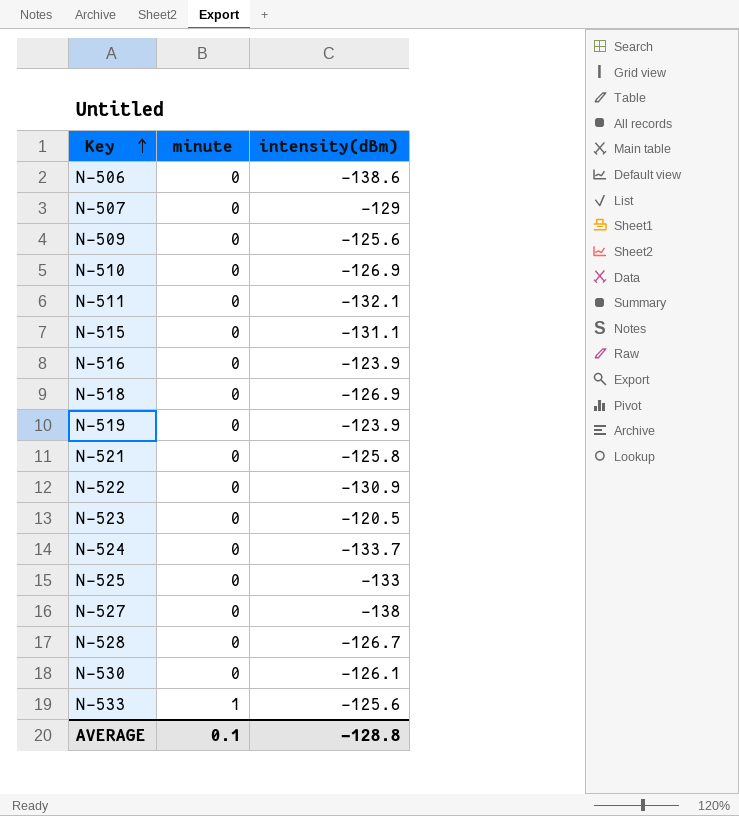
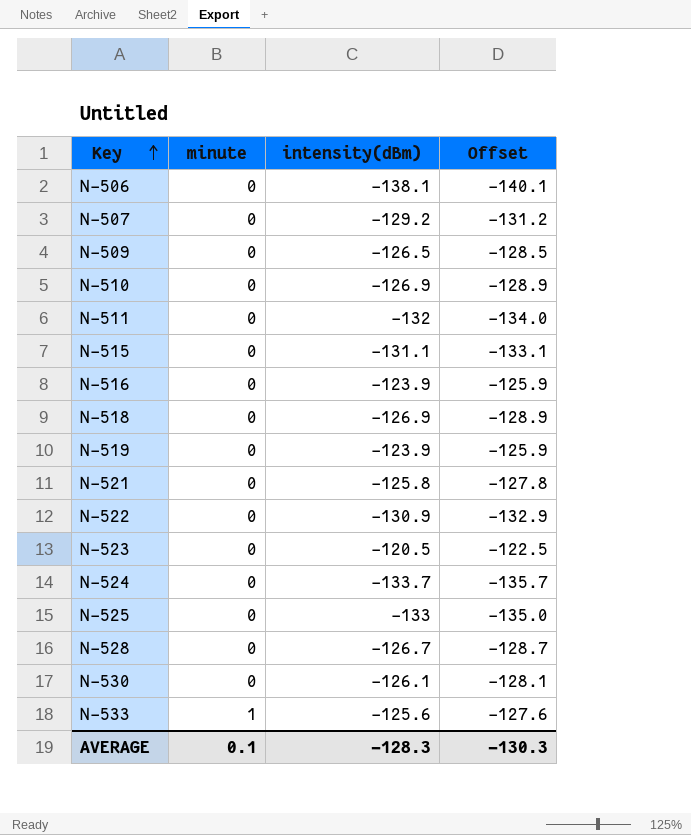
column Offset | formula: none -> [intensity(dBm)] - 2
row N-527: 0 | -138 -> none
N-506 | intensity(dBm): -138.6 -> -138.1
N-507 | intensity(dBm): -129 -> -129.2
N-509 | intensity(dBm): -125.6 -> -126.5
N-511 | intensity(dBm): -132.1 -> -132
AVERAGE | intensity(dBm): -128.8 -> -128.3

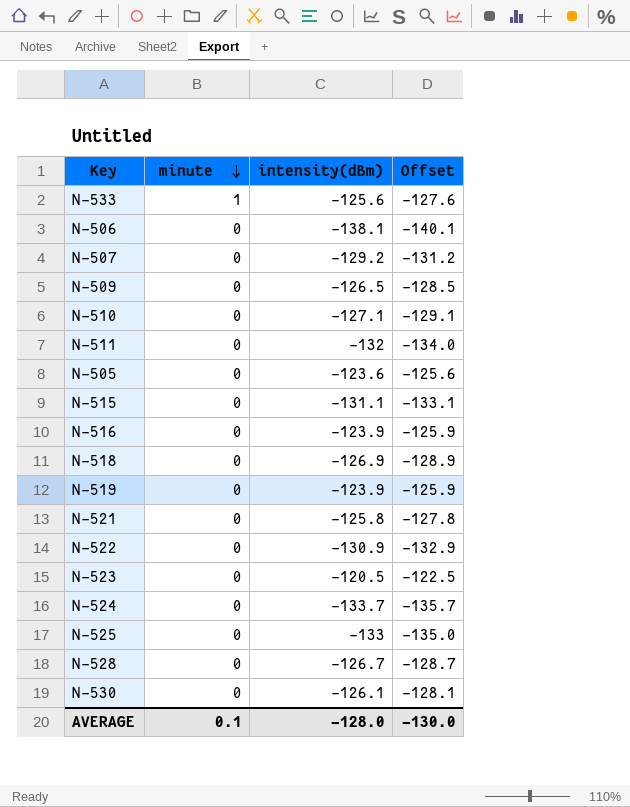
row order: Key ascending -> minute descending
N-510 | intensity(dBm): -126.9 -> -127.1
N-510 | Offset: -128.9 -> -129.1
row N-505: none -> 0 | -123.6 | -125.6
AVERAGE | intensity(dBm): -128.3 -> -128.0
AVERAGE | Offset: -130.3 -> -130.0

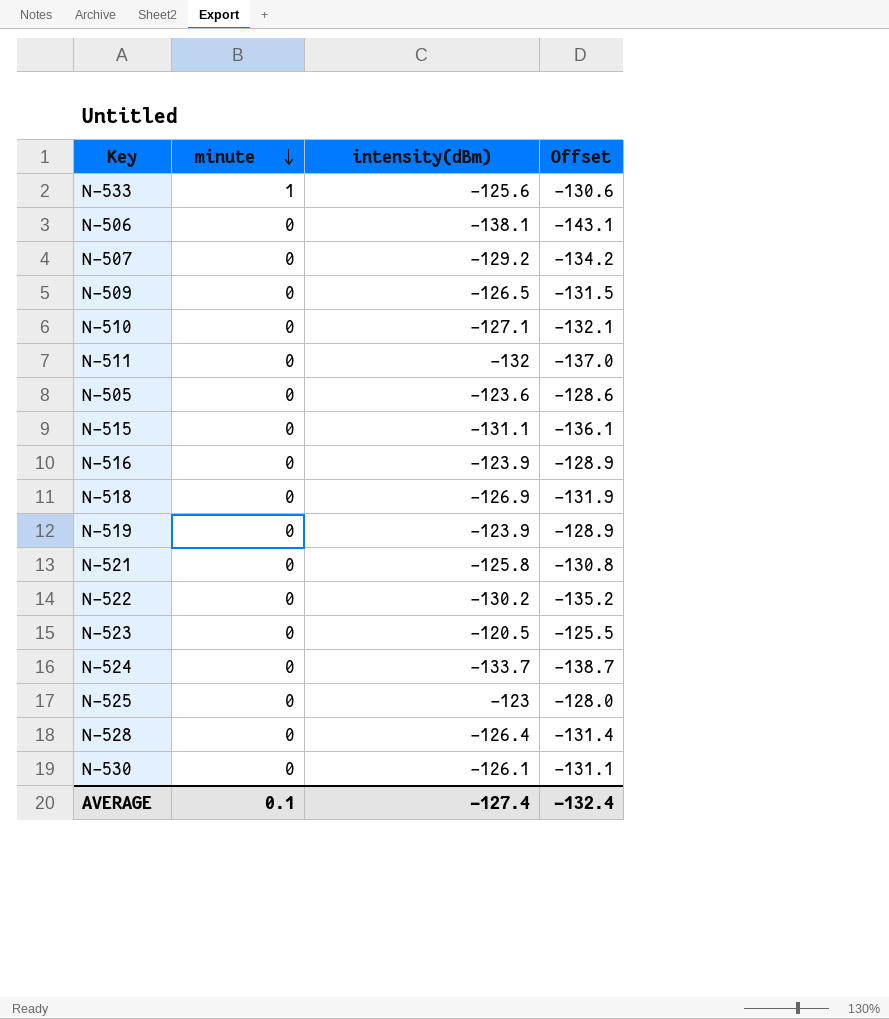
column Offset | formula: [intensity(dBm)] - 2 -> [intensity(dBm)] - 5
N-522 | intensity(dBm): -130.9 -> -130.2
N-525 | intensity(dBm): -133 -> -123
N-528 | intensity(dBm): -126.7 -> -126.4
AVERAGE | intensity(dBm): -128.0 -> -127.4
AVERAGE | Offset: -130.0 -> -132.4

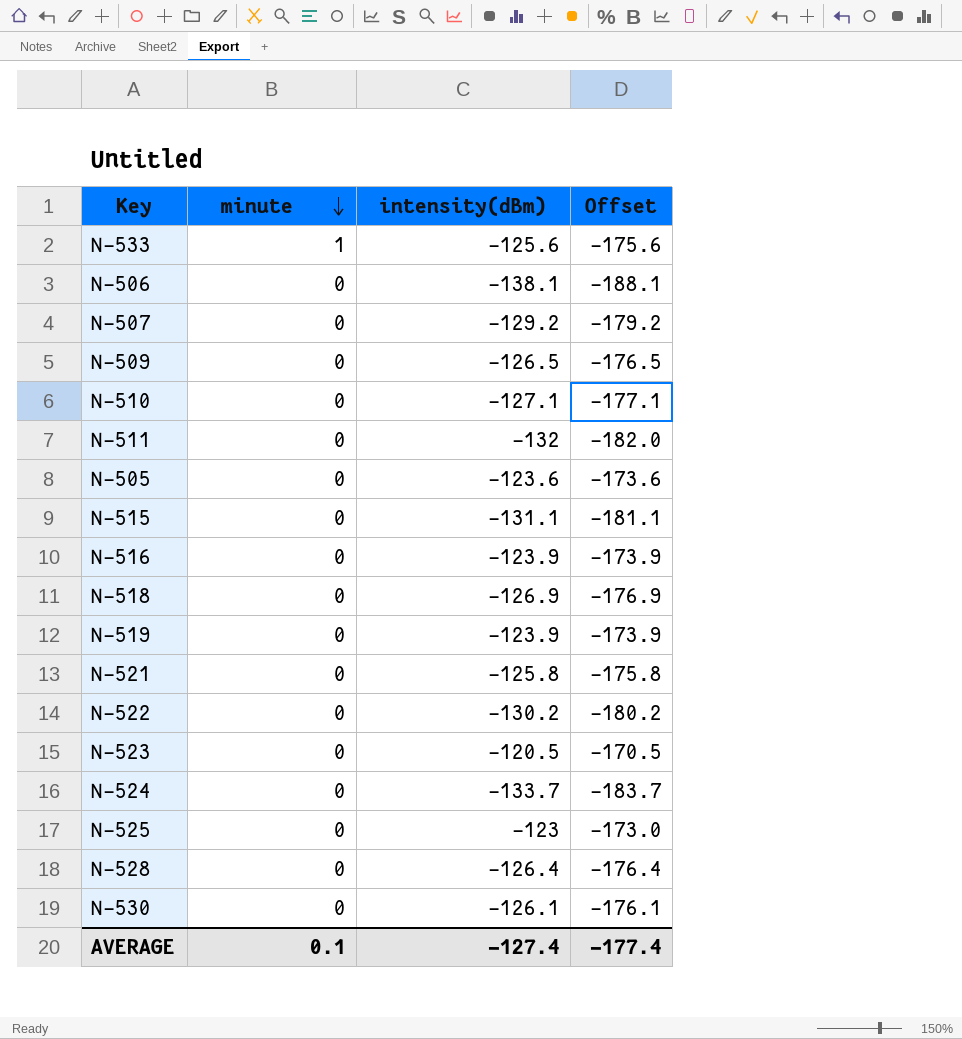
column Offset | formula: [intensity(dBm)] - 5 -> [intensity(dBm)] - 50
AVERAGE | Offset: -132.4 -> -177.4

